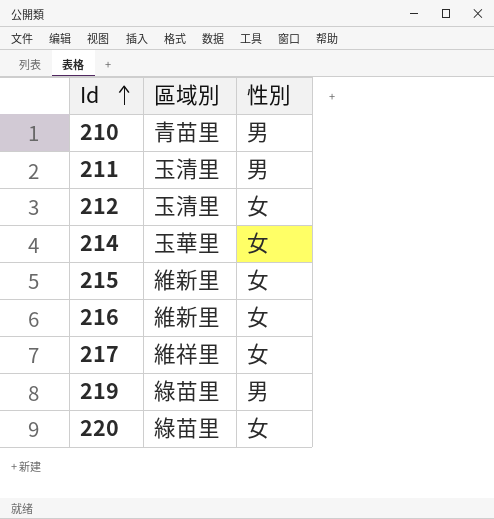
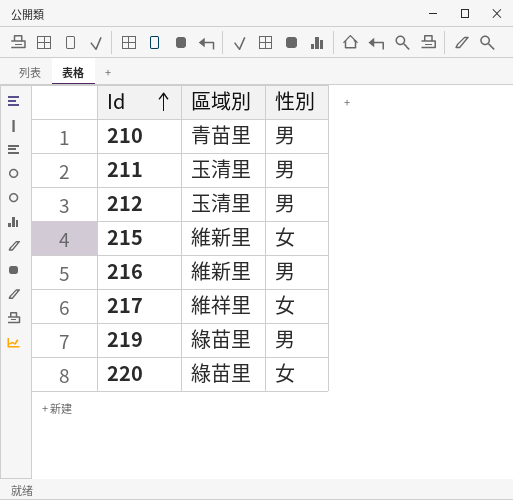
row 214: 玉華里 | 女 -> none
212 | 性別: 女 -> 男
216 | 性別: 女 -> 男

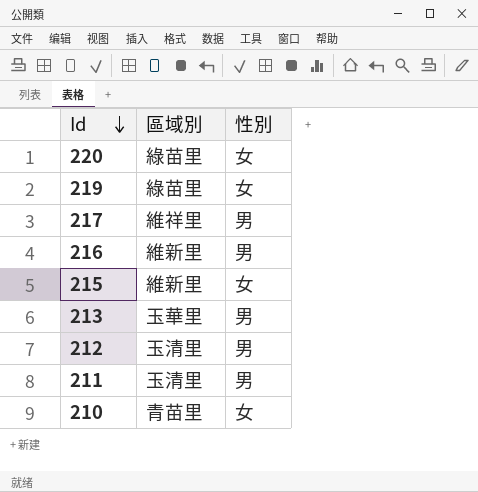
row order: Id ascending -> Id descending
219 | 性別: 男 -> 女
217 | 性別: 女 -> 男
row 213: none -> 玉華里 | 男
210 | 性別: 男 -> 女

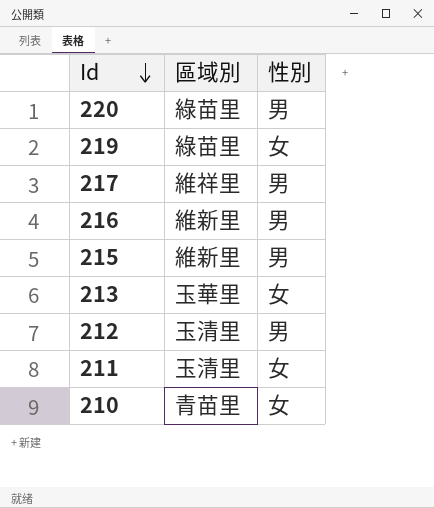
220 | 性別: 女 -> 男
215 | 性別: 女 -> 男
213 | 性別: 男 -> 女
211 | 性別: 男 -> 女

